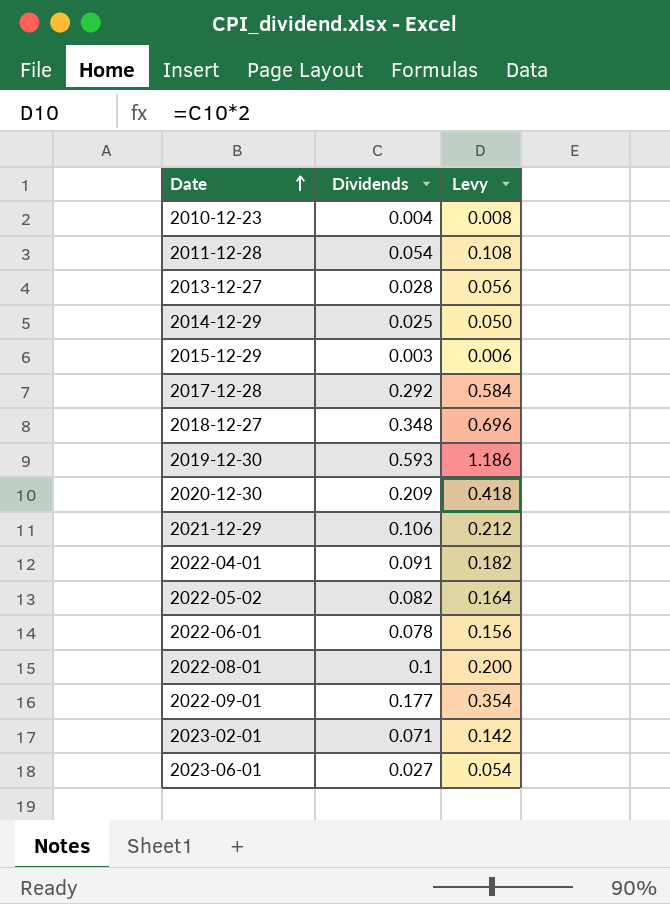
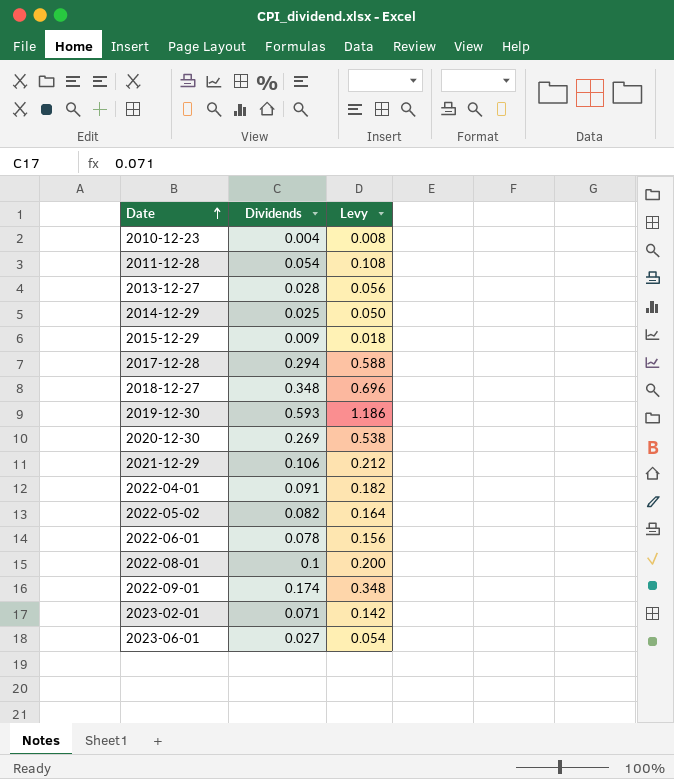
2015-12-29 | Dividends: 0.003 -> 0.009
2015-12-29 | Levy: 0.006 -> 0.018
2017-12-28 | Dividends: 0.292 -> 0.294
2017-12-28 | Levy: 0.584 -> 0.588
2020-12-30 | Dividends: 0.209 -> 0.269
2020-12-30 | Levy: 0.418 -> 0.538
2022-09-01 | Dividends: 0.177 -> 0.174
2022-09-01 | Levy: 0.354 -> 0.348

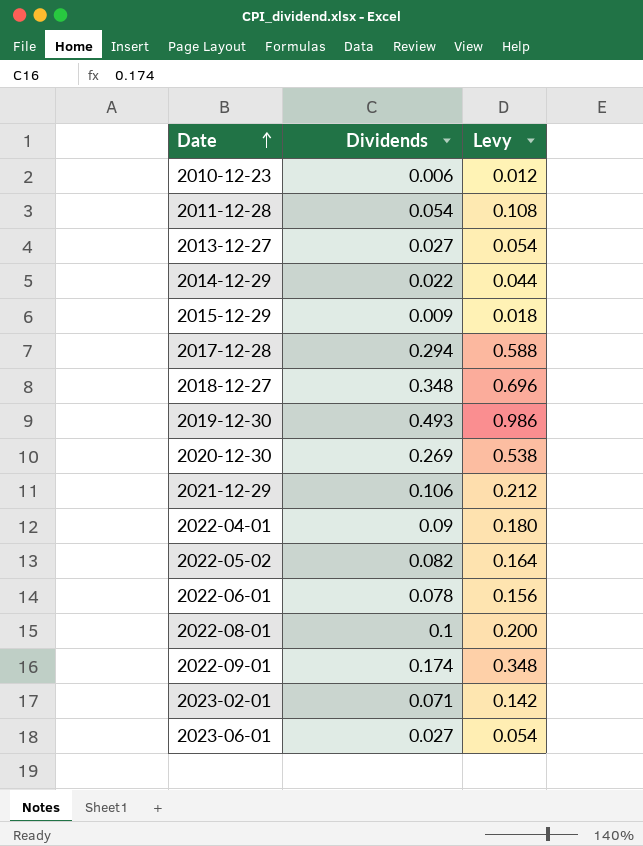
2010-12-23 | Dividends: 0.004 -> 0.006
2010-12-23 | Levy: 0.008 -> 0.012
2013-12-27 | Dividends: 0.028 -> 0.027
2013-12-27 | Levy: 0.056 -> 0.054
2014-12-29 | Dividends: 0.025 -> 0.022
2014-12-29 | Levy: 0.050 -> 0.044
2019-12-30 | Dividends: 0.593 -> 0.493
2019-12-30 | Levy: 1.186 -> 0.986
2022-04-01 | Dividends: 0.091 -> 0.09
2022-04-01 | Levy: 0.182 -> 0.180

